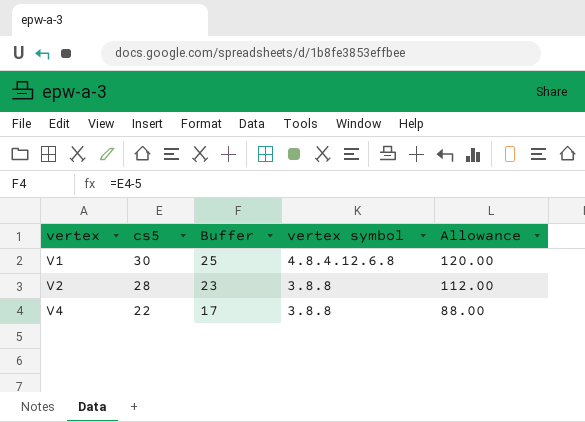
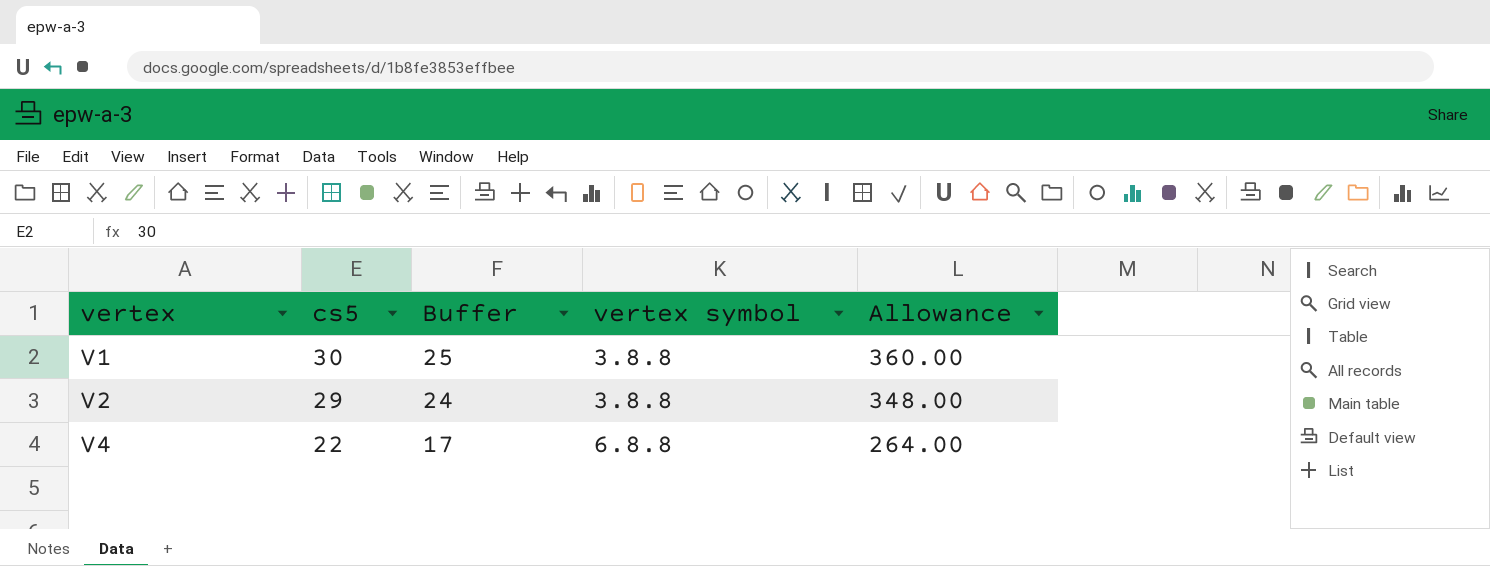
column Allowance | formula: [cs5] * 4 -> [cs5] * 12
V1 | vertex symbol: 4.8.4.12.6.8 -> 3.8.8
V2 | cs5: 28 -> 29
V2 | Buffer: 23 -> 24
V4 | vertex symbol: 3.8.8 -> 6.8.8

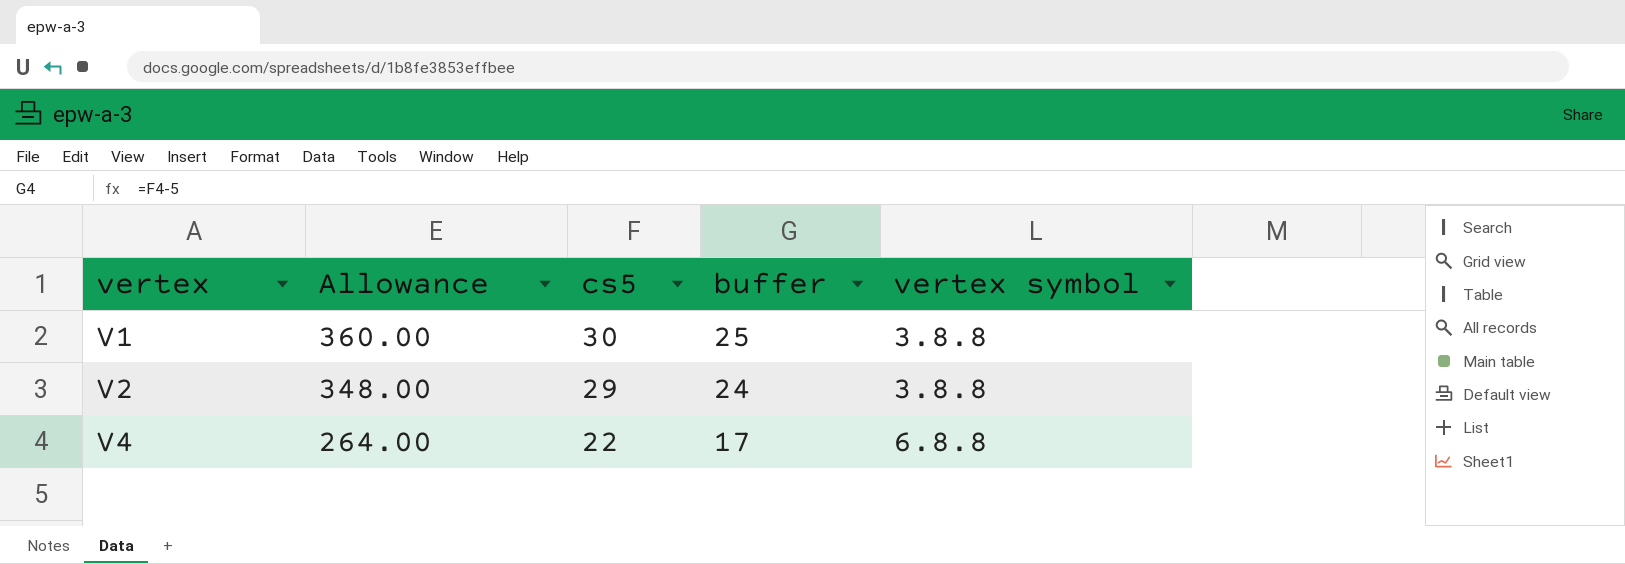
column Allowance | position: 5 -> 2
column name: Buffer -> buffer

